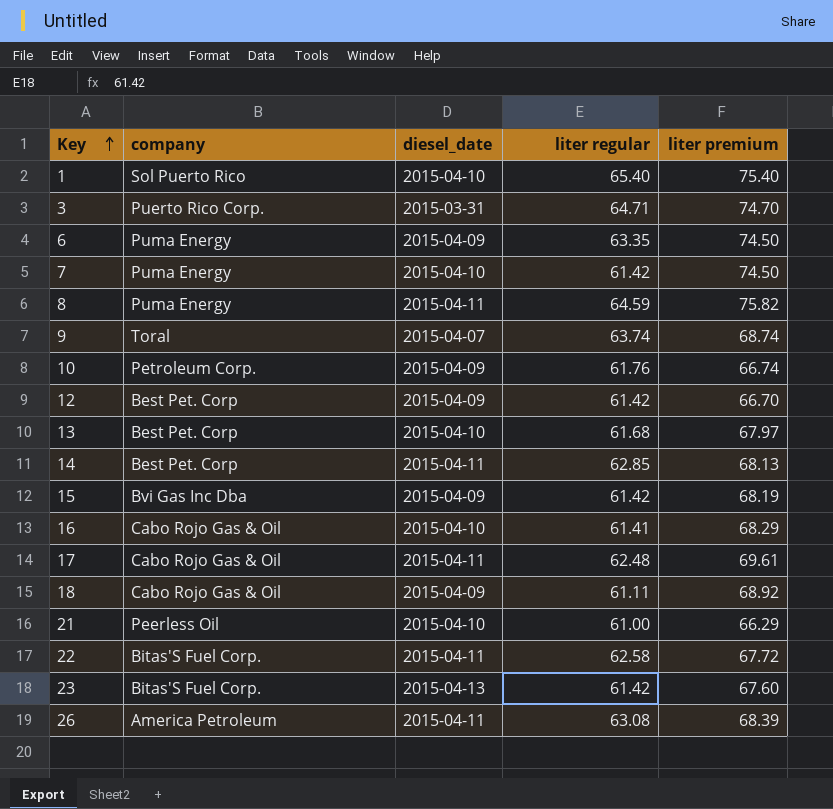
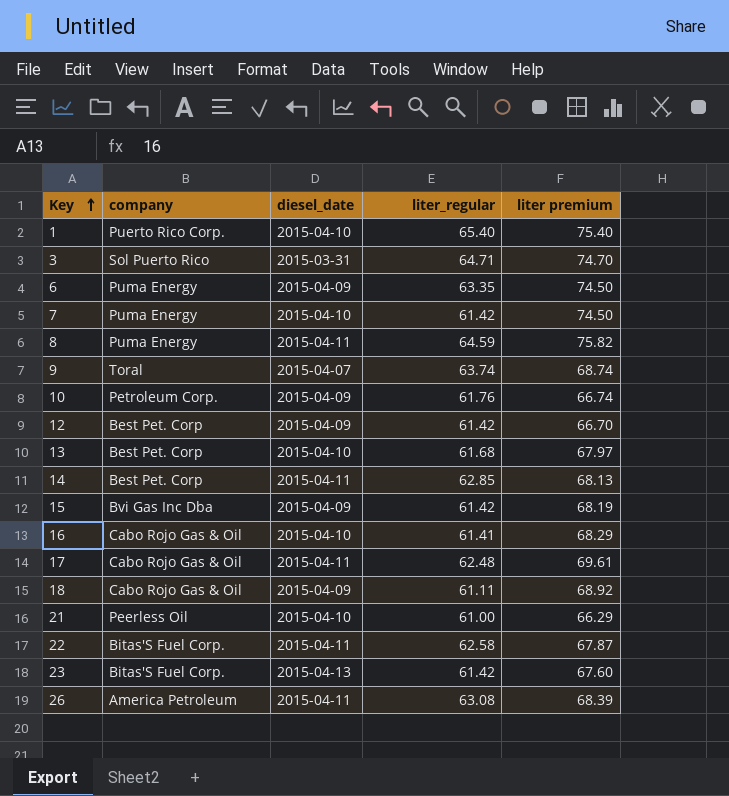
column name: liter regular -> liter_regular
1 | company: Sol Puerto Rico -> Puerto Rico Corp.
3 | company: Puerto Rico Corp. -> Sol Puerto Rico
22 | liter premium: 67.72 -> 67.87

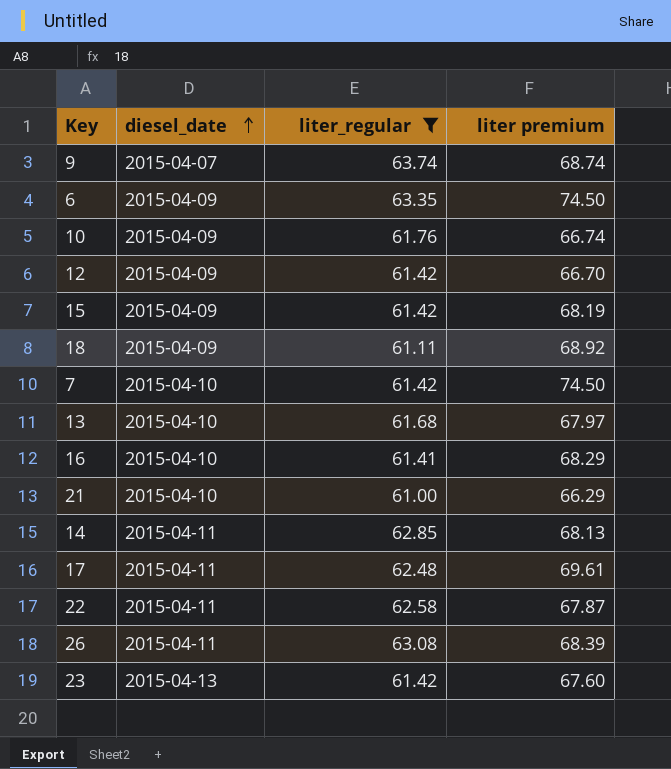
filter: none -> liter_regular <= 63.74
row order: Key ascending -> diesel_date ascending
column company | position: 2 -> none

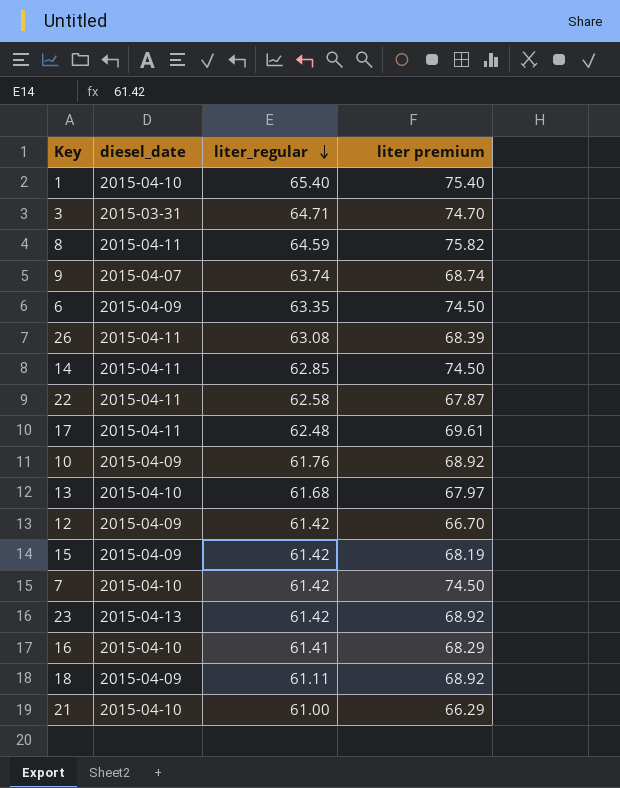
filter: liter_regular <= 63.74 -> none
row order: diesel_date ascending -> liter_regular descending
14 | liter premium: 68.13 -> 74.50
10 | liter premium: 66.74 -> 68.92
23 | liter premium: 67.60 -> 68.92

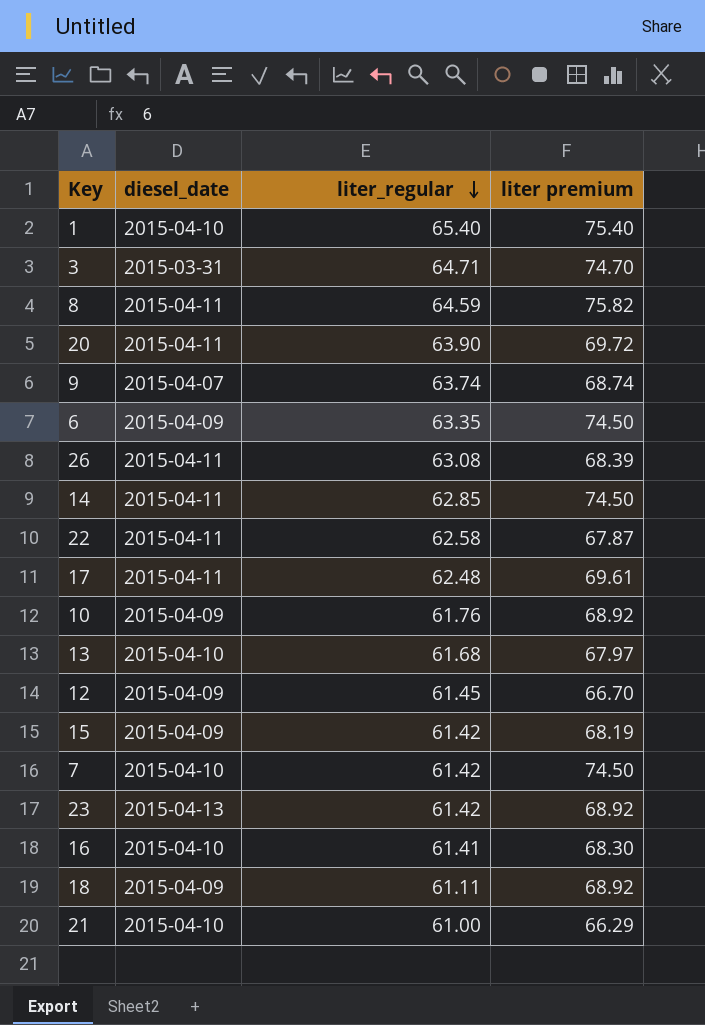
row 20: none -> 2015-04-11 | 63.90 | 69.72
12 | liter_regular: 61.42 -> 61.45
16 | liter premium: 68.29 -> 68.30

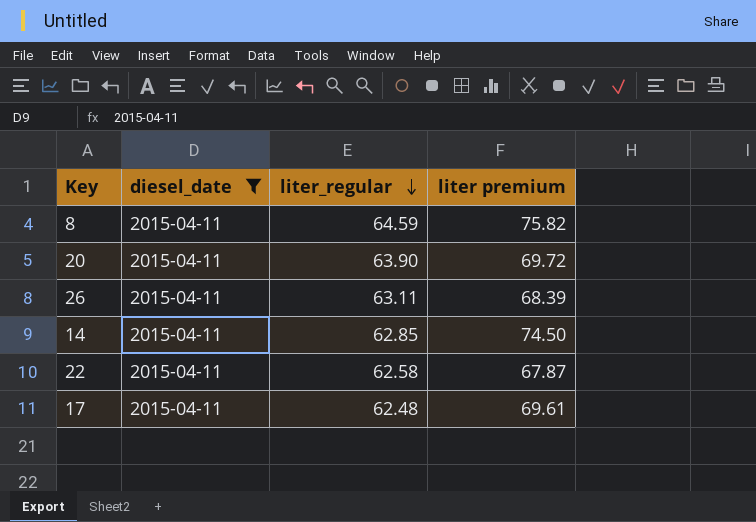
filter: none -> diesel_date = 2015-04-11
26 | liter_regular: 63.08 -> 63.11

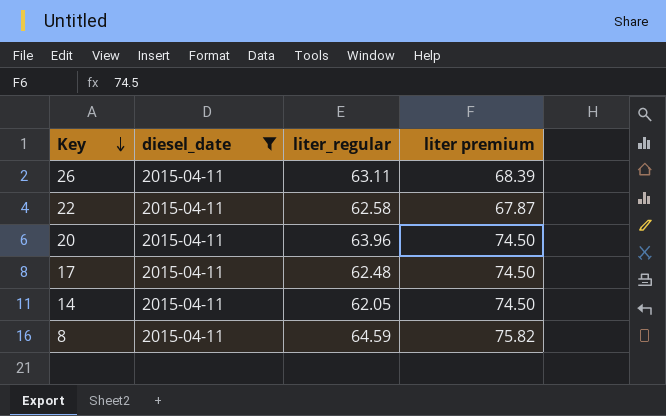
row order: liter_regular descending -> Key descending
20 | liter_regular: 63.90 -> 63.96
20 | liter premium: 69.72 -> 74.50
17 | liter premium: 69.61 -> 74.50
14 | liter_regular: 62.85 -> 62.05

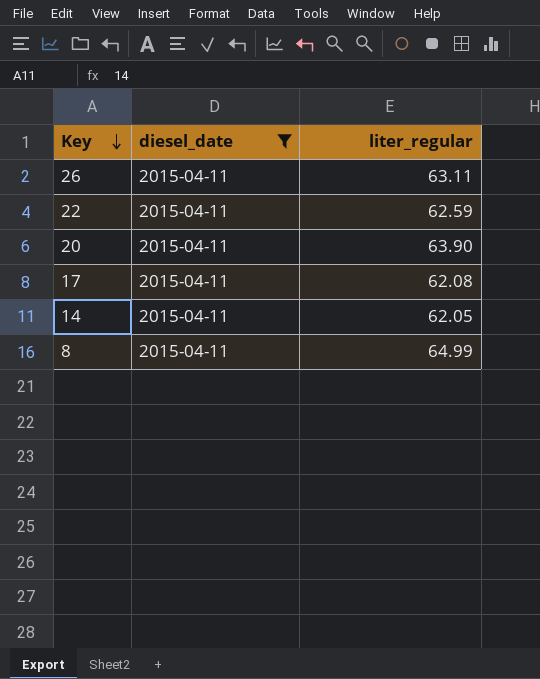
column liter premium | position: 4 -> none
22 | liter_regular: 62.58 -> 62.59
20 | liter_regular: 63.96 -> 63.90
17 | liter_regular: 62.48 -> 62.08
8 | liter_regular: 64.59 -> 64.99

